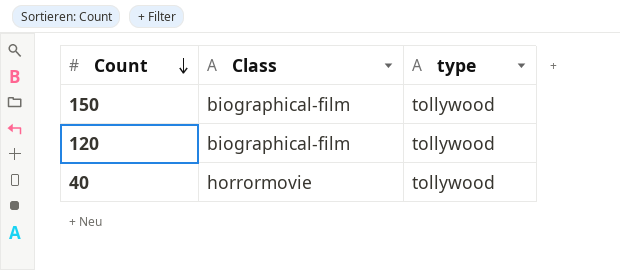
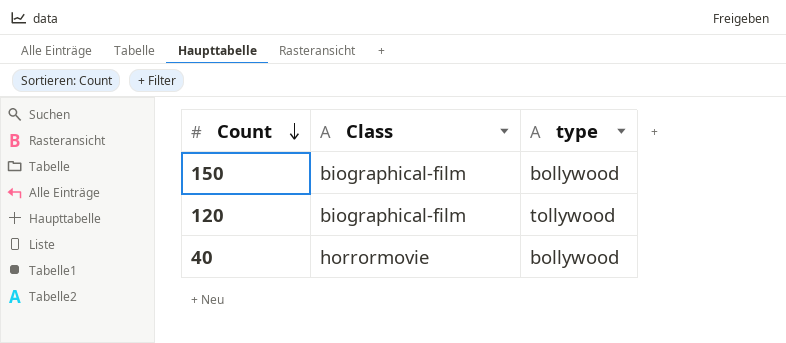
150 | type: tollywood -> bollywood
40 | type: tollywood -> bollywood

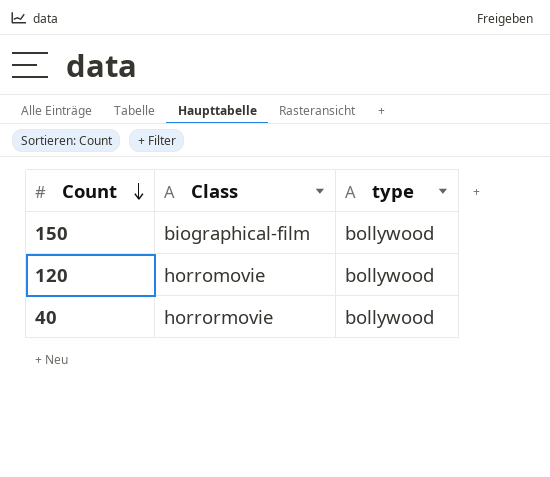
120 | Class: biographical-film -> horromovie
120 | type: tollywood -> bollywood

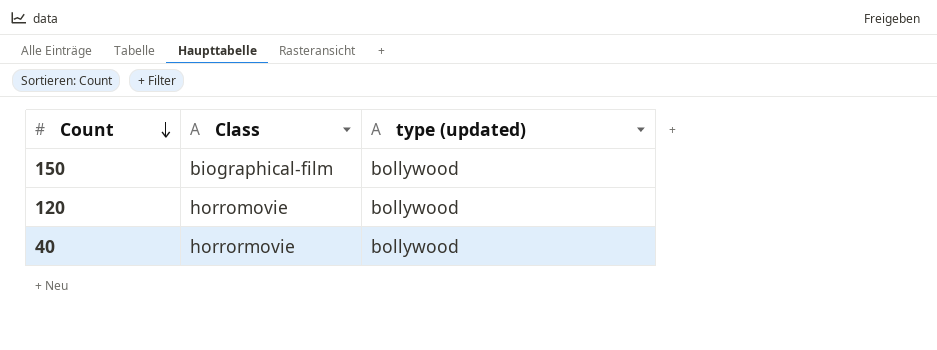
column name: type -> type (updated)

